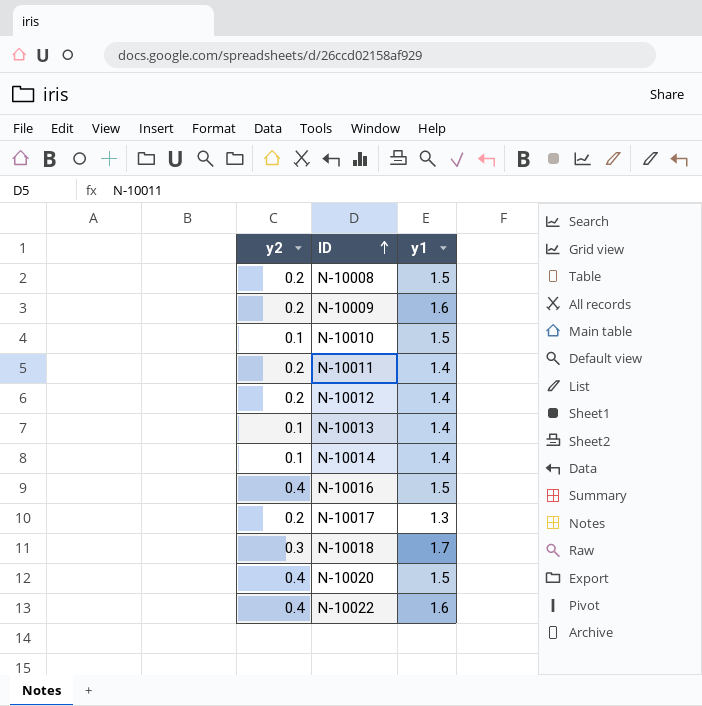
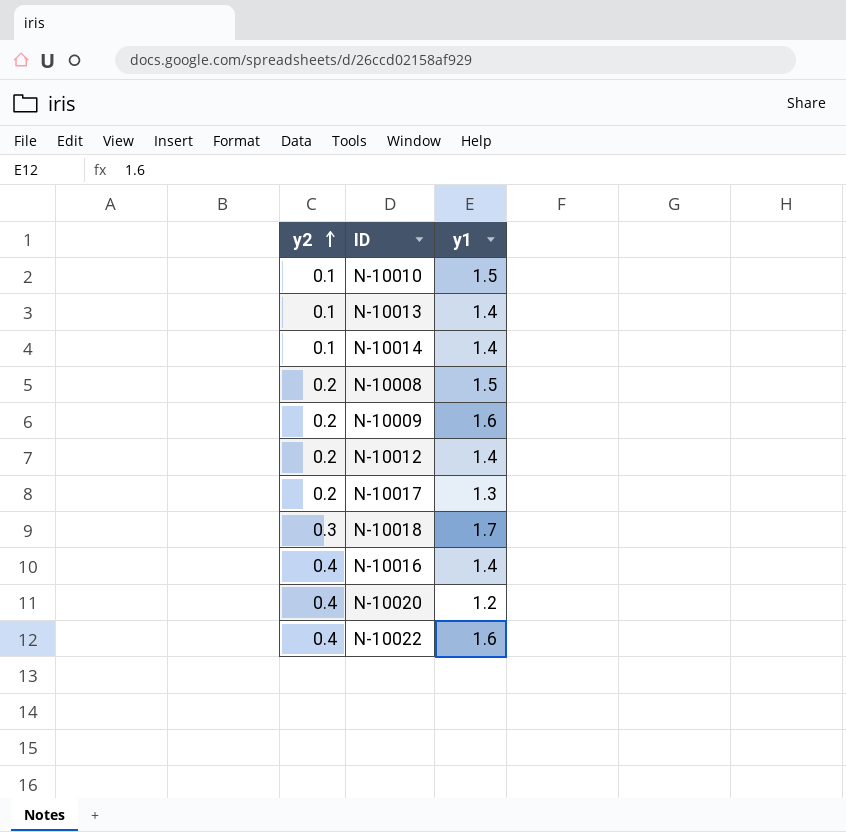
row order: ID ascending -> y2 ascending
row N-10011: 0.2 | 1.4 -> none
N-10016 | y1: 1.5 -> 1.4
N-10020 | y1: 1.5 -> 1.2

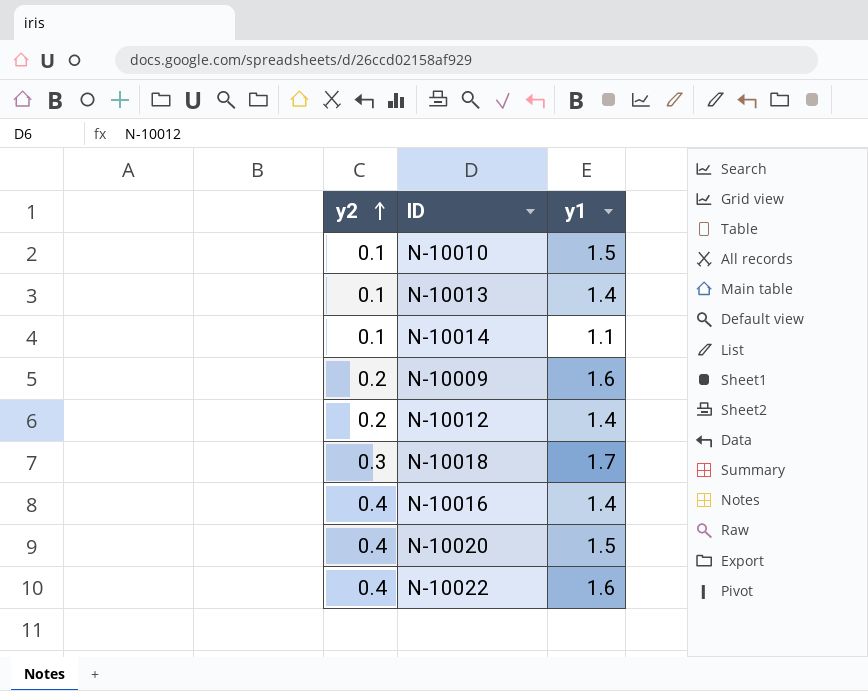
row N-10008: 0.2 | 1.5 -> none
row N-10017: 0.2 | 1.3 -> none
N-10014 | y1: 1.4 -> 1.1
N-10020 | y1: 1.2 -> 1.5

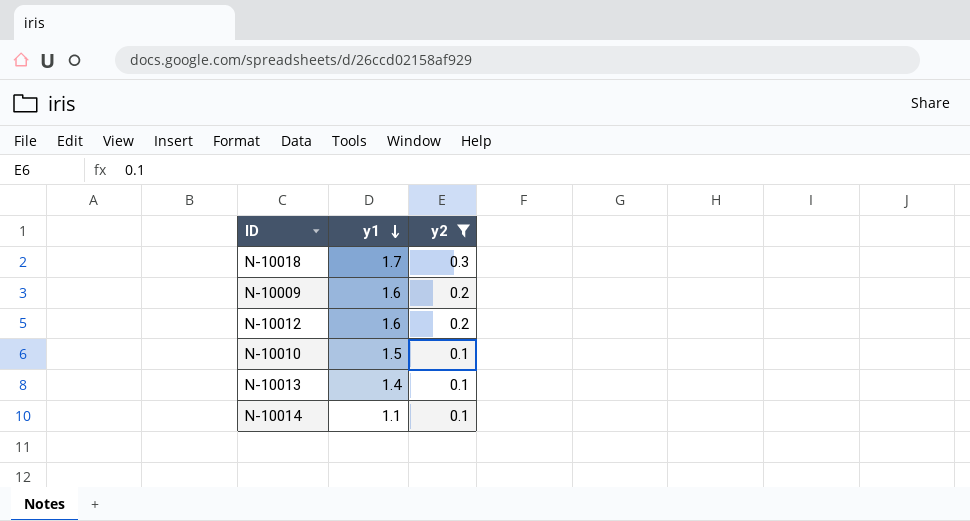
filter: none -> y2 != 0.4
row order: y2 ascending -> y1 descending
column y2 | position: 1 -> 3
N-10012 | y1: 1.4 -> 1.6

